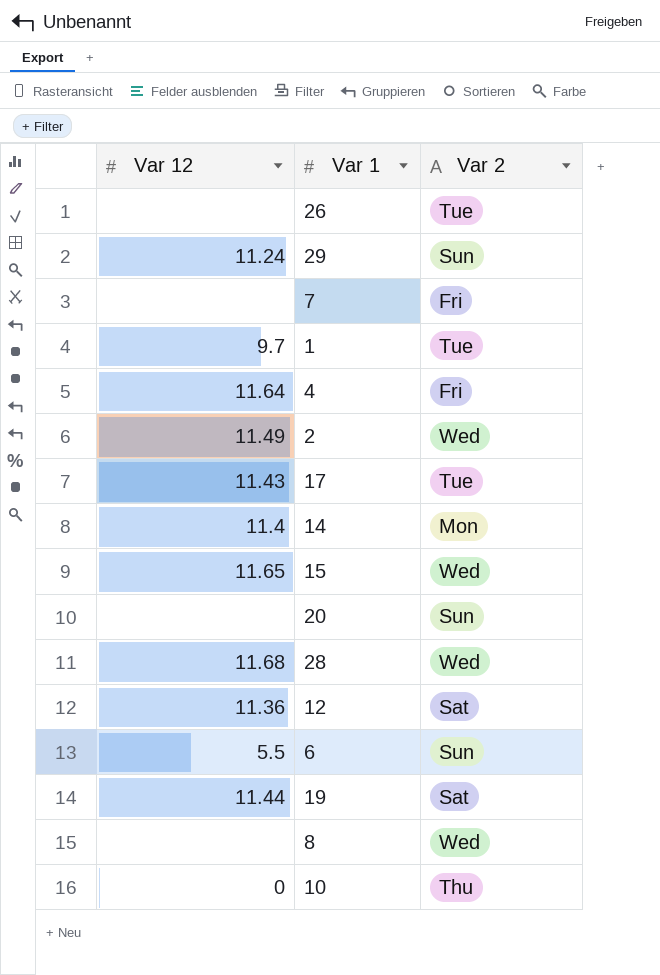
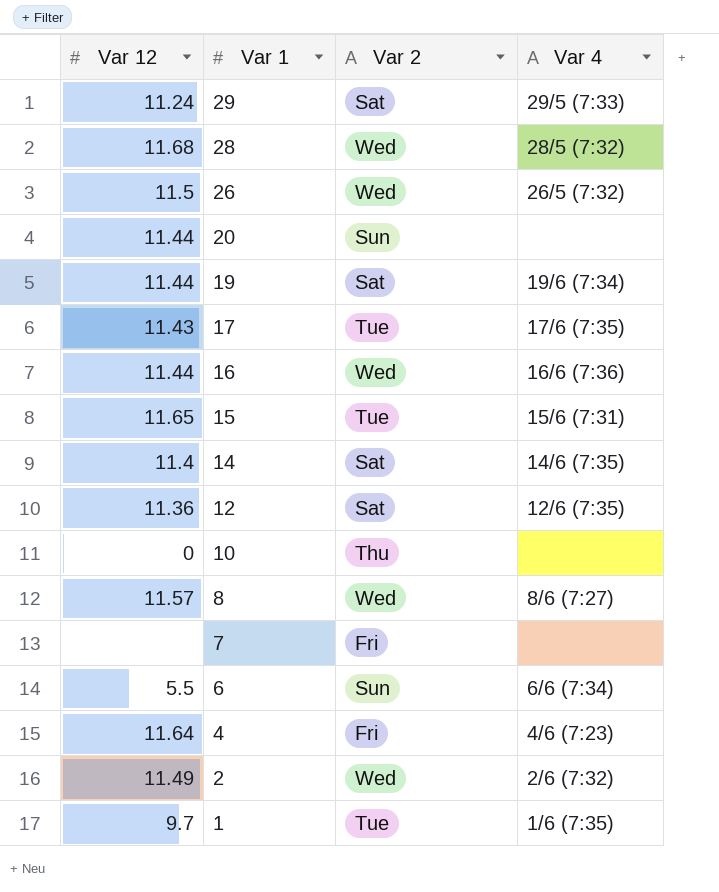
row order: none -> Var 1 descending
column Var 4 | position: none -> 4
29 | Var 2: Sun -> Sat
26 | Var 12: none -> 11.5
26 | Var 2: Tue -> Wed
20 | Var 12: none -> 11.44
row 16: none -> 11.44 | Wed | 16/6 (7:36)
15 | Var 2: Wed -> Tue
14 | Var 2: Mon -> Sat
8 | Var 12: none -> 11.57

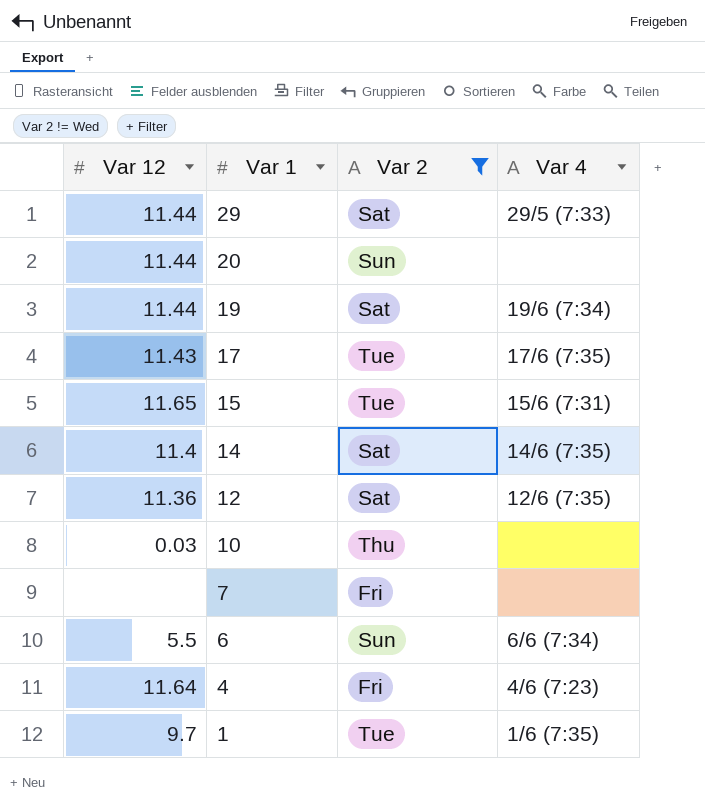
filter: none -> Var 2 != Wed
29 | Var 12: 11.24 -> 11.44
10 | Var 12: 0 -> 0.03

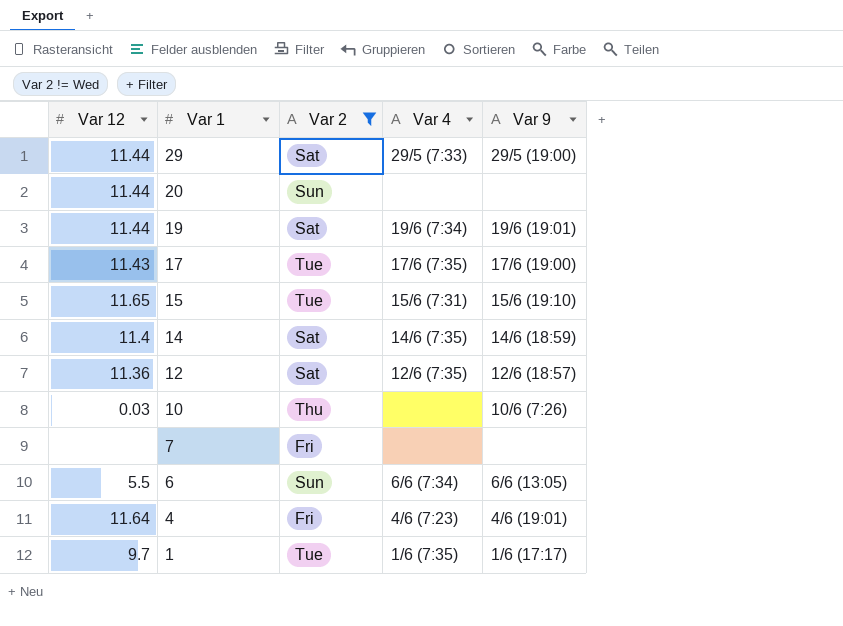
column Var 9 | position: none -> 5

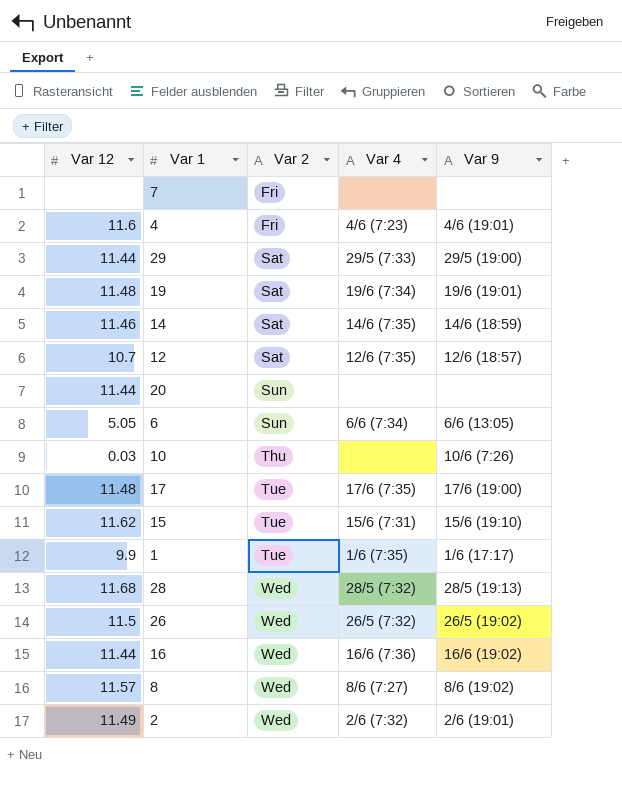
filter: Var 2 != Wed -> none
row order: Var 1 descending -> Var 2 ascending
4 | Var 12: 11.64 -> 11.6
19 | Var 12: 11.44 -> 11.48
14 | Var 12: 11.4 -> 11.46
12 | Var 12: 11.36 -> 10.7
6 | Var 12: 5.5 -> 5.05
17 | Var 12: 11.43 -> 11.48
15 | Var 12: 11.65 -> 11.62
1 | Var 12: 9.7 -> 9.9

